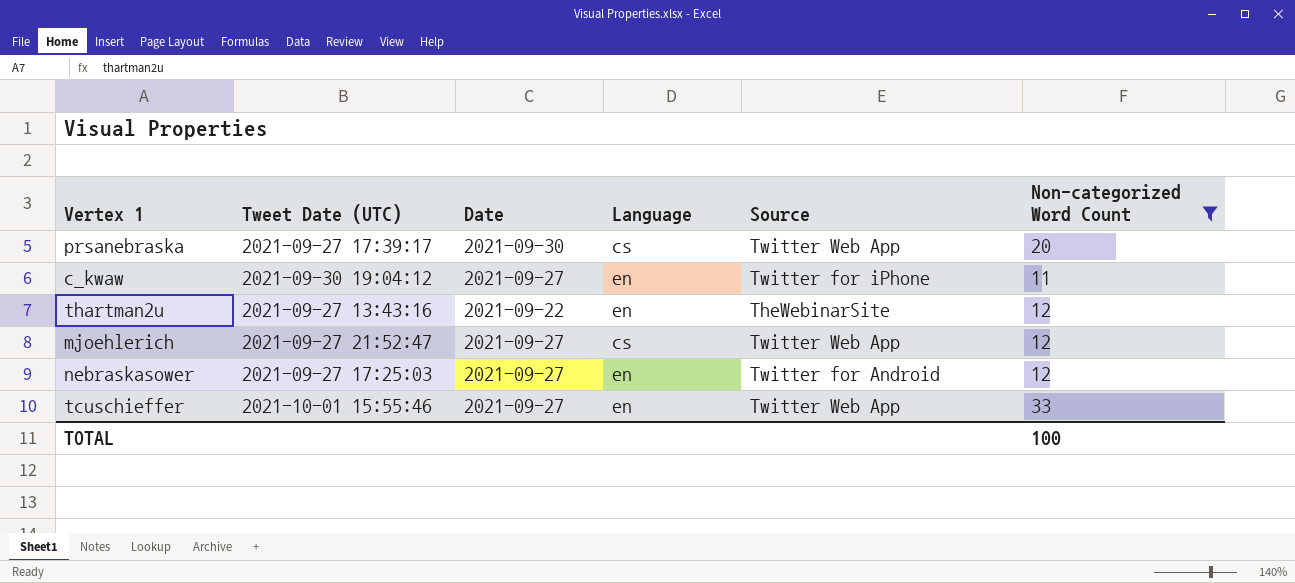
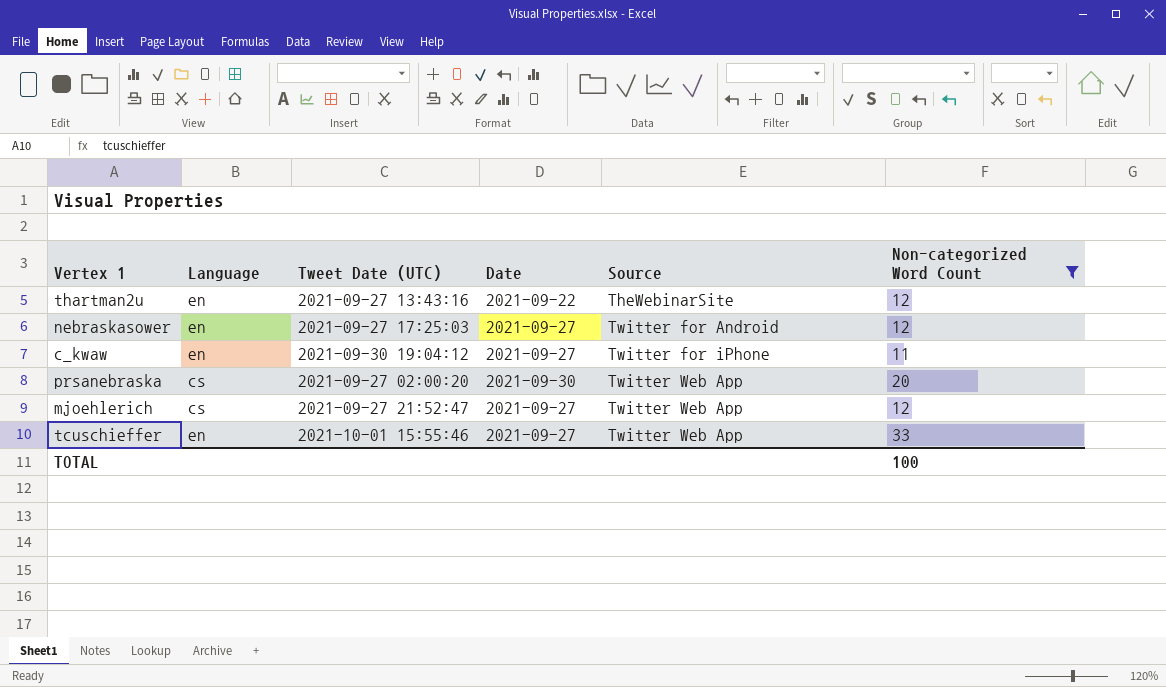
row order: none -> Source ascending
column Language | position: 4 -> 2
prsanebraska | Tweet Date (UTC): 2021-09-27 17:39:17 -> 2021-09-27 02:00:20

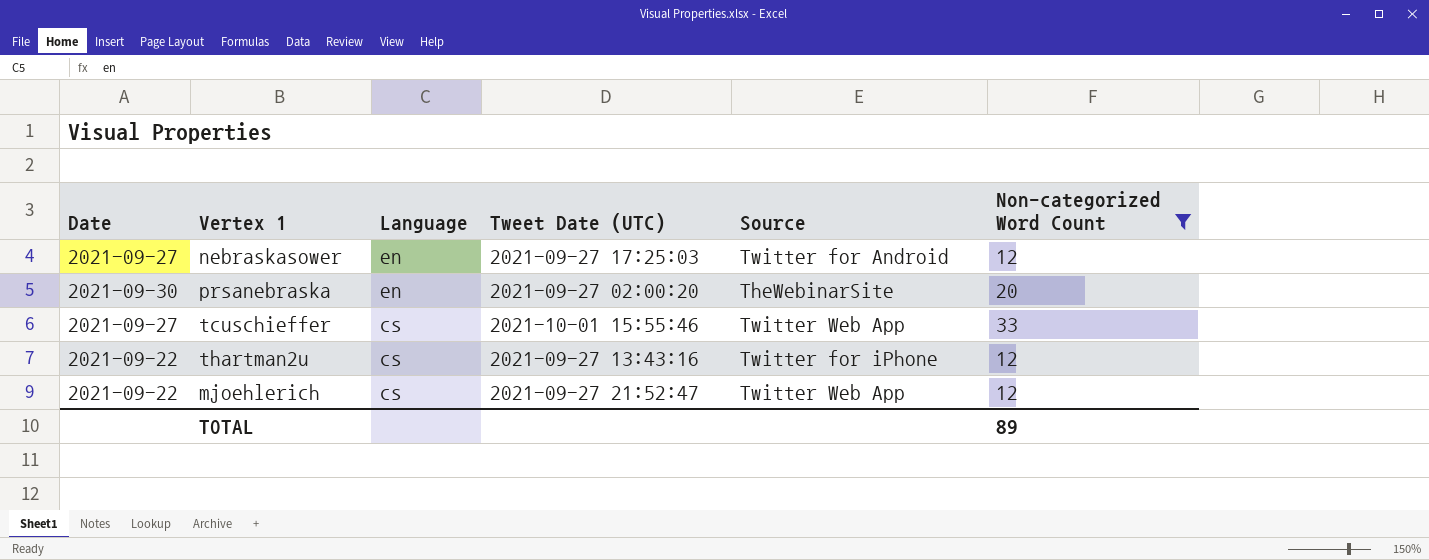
row order: Source ascending -> Language descending
column Date | position: 4 -> 1
row c_kwaw: en | 2021-09-30 19:04:12 | 2021-09-27 | Twitter for iPhone | 11 -> none
prsanebraska | Language: cs -> en
prsanebraska | Source: Twitter Web App -> TheWebinarSite
tcuschieffer | Language: en -> cs
thartman2u | Language: en -> cs
thartman2u | Source: TheWebinarSite -> Twitter for iPhone
mjoehlerich | Date: 2021-09-27 -> 2021-09-22
TOTAL | Non-categorized Word Count: 100 -> 89

